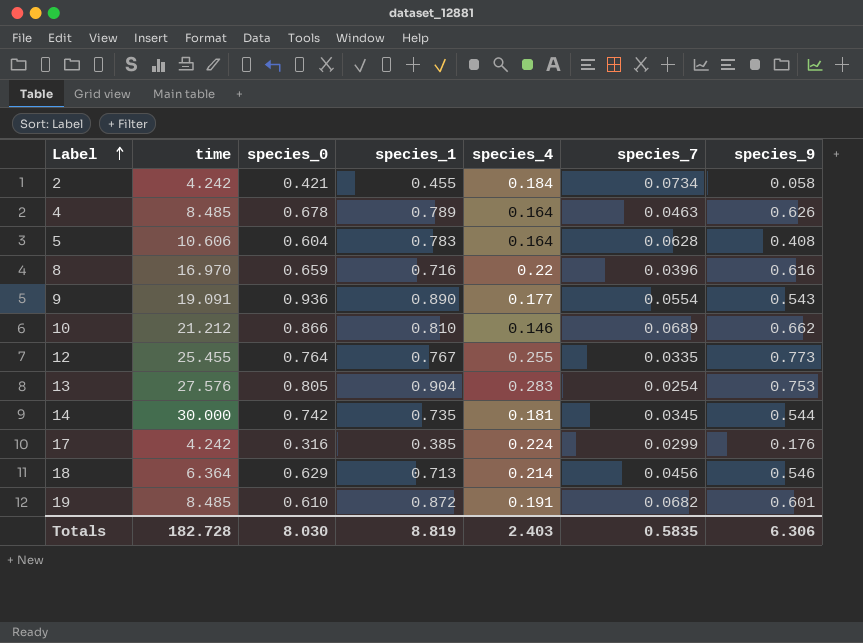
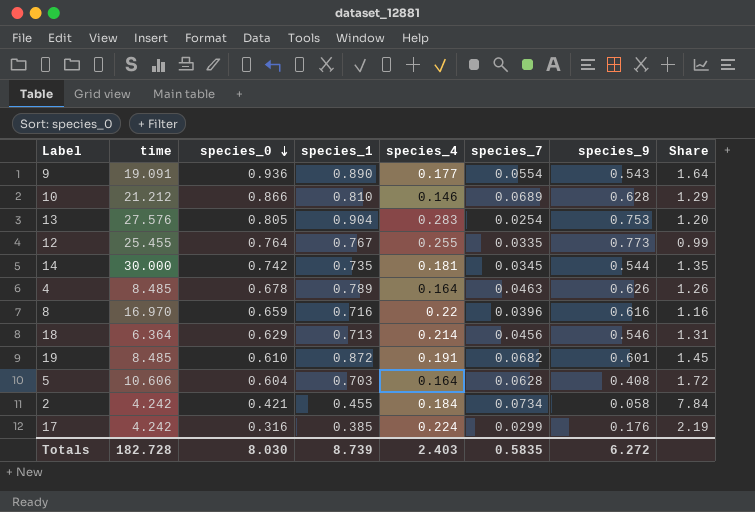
row order: Label ascending -> species_0 descending
column Share | formula: none -> [species_1] / [species_9]
10 | species_9: 0.662 -> 0.628
5 | species_1: 0.783 -> 0.703
Totals | species_1: 8.819 -> 8.739
Totals | species_9: 6.306 -> 6.272

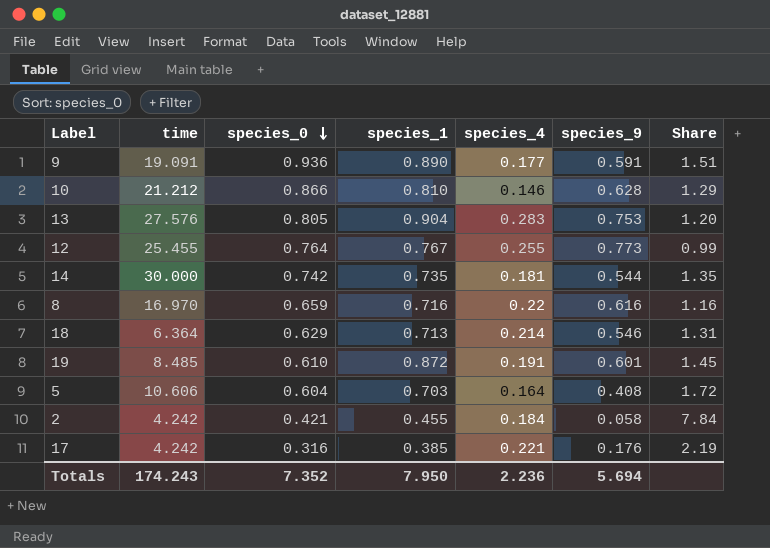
column species_7 | position: 6 -> none
row 4: 8.485 | 0.678 | 0.789 | 0.164 | 0.0463 | 0.626 | 1.26 -> none
9 | species_9: 0.543 -> 0.591
9 | Share: 1.64 -> 1.51
17 | species_4: 0.224 -> 0.221
Totals | time: 182.728 -> 174.243
Totals | species_0: 8.030 -> 7.352
Totals | species_1: 8.739 -> 7.950
Totals | species_4: 2.403 -> 2.236
Totals | species_9: 6.272 -> 5.694

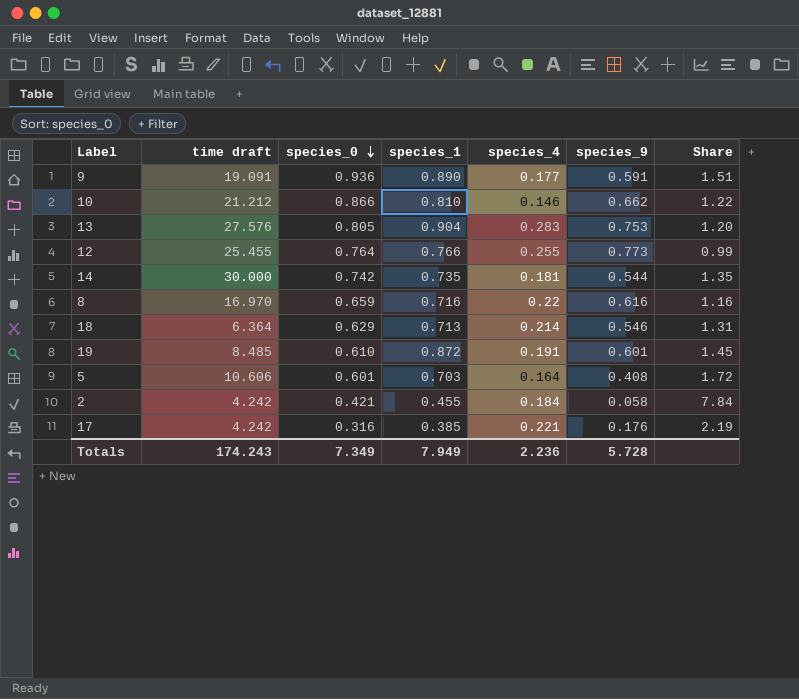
column name: time -> time draft
10 | species_9: 0.628 -> 0.662
10 | Share: 1.29 -> 1.22
12 | species_1: 0.767 -> 0.766
5 | species_0: 0.604 -> 0.601
Totals | species_0: 7.352 -> 7.349
Totals | species_1: 7.950 -> 7.949
Totals | species_9: 5.694 -> 5.728

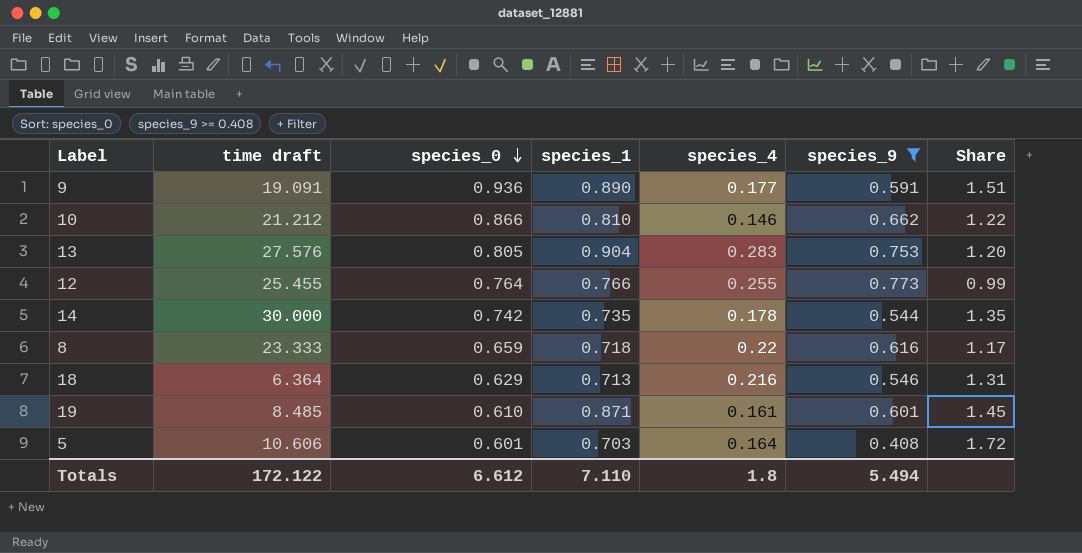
filter: none -> species_9 >= 0.408
14 | species_4: 0.181 -> 0.178
8 | time draft: 16.970 -> 23.333
8 | species_1: 0.716 -> 0.718
8 | Share: 1.16 -> 1.17
18 | species_4: 0.214 -> 0.216
19 | species_1: 0.872 -> 0.871
19 | species_4: 0.191 -> 0.161
Totals | time draft: 174.243 -> 172.122
Totals | species_0: 7.349 -> 6.612
Totals | species_1: 7.949 -> 7.110
Totals | species_4: 2.236 -> 1.8
Totals | species_9: 5.728 -> 5.494

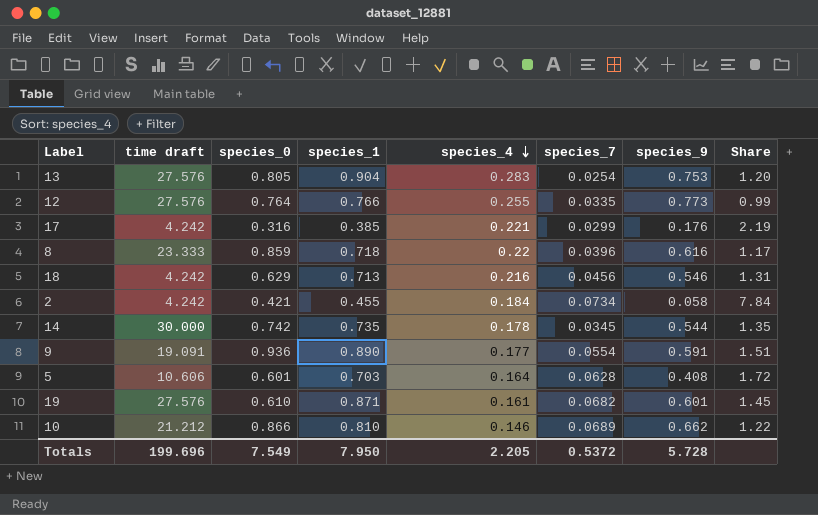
filter: species_9 >= 0.408 -> none
row order: species_0 descending -> species_4 descending
column species_7 | position: none -> 6
12 | time draft: 25.455 -> 27.576
8 | species_0: 0.659 -> 0.859
18 | time draft: 6.364 -> 4.242
19 | time draft: 8.485 -> 27.576
Totals | time draft: 172.122 -> 199.696
Totals | species_0: 6.612 -> 7.549
Totals | species_1: 7.110 -> 7.950
Totals | species_4: 1.8 -> 2.205
Totals | species_9: 5.494 -> 5.728

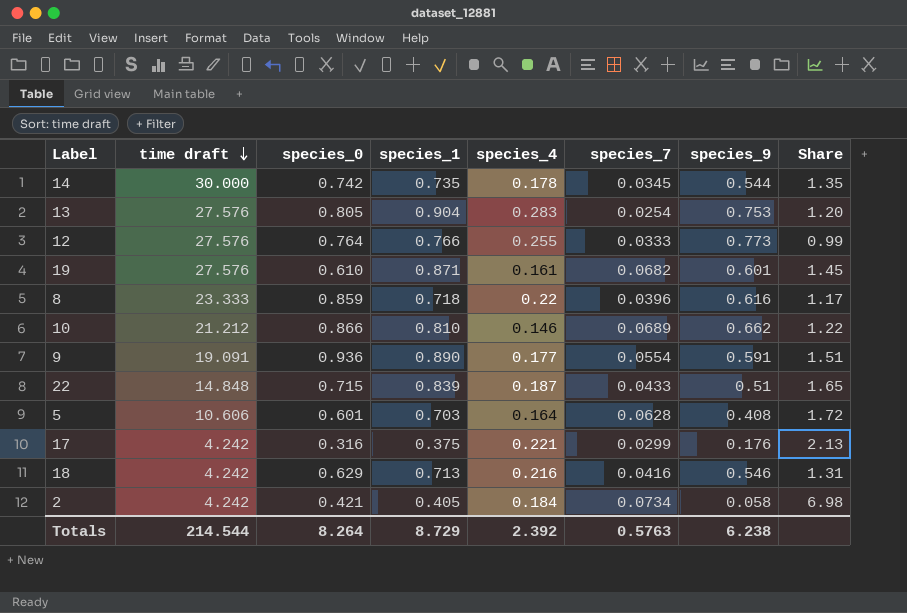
row order: species_4 descending -> time draft descending
12 | species_7: 0.0335 -> 0.0333
row 22: none -> 14.848 | 0.715 | 0.839 | 0.187 | 0.0433 | 0.51 | 1.65
17 | species_1: 0.385 -> 0.375
17 | Share: 2.19 -> 2.13
18 | species_7: 0.0456 -> 0.0416
2 | species_1: 0.455 -> 0.405
2 | Share: 7.84 -> 6.98
Totals | time draft: 199.696 -> 214.544
Totals | species_0: 7.549 -> 8.264
Totals | species_1: 7.950 -> 8.729
Totals | species_4: 2.205 -> 2.392
Totals | species_7: 0.5372 -> 0.5763
Totals | species_9: 5.728 -> 6.238

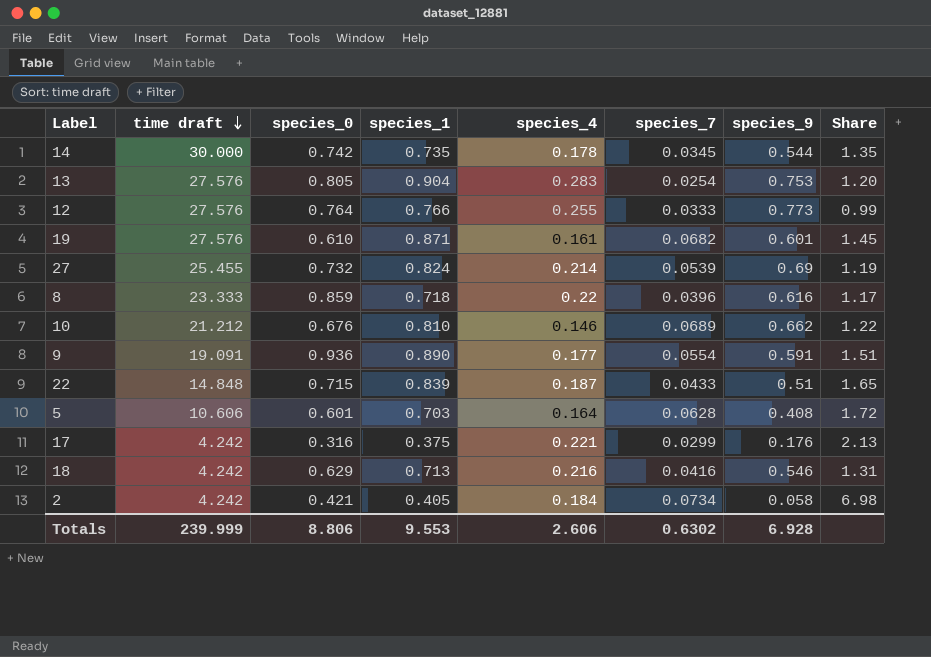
row 27: none -> 25.455 | 0.732 | 0.824 | 0.214 | 0.0539 | 0.69 | 1.19
10 | species_0: 0.866 -> 0.676
Totals | time draft: 214.544 -> 239.999
Totals | species_0: 8.264 -> 8.806
Totals | species_1: 8.729 -> 9.553
Totals | species_4: 2.392 -> 2.606
Totals | species_7: 0.5763 -> 0.6302
Totals | species_9: 6.238 -> 6.928

